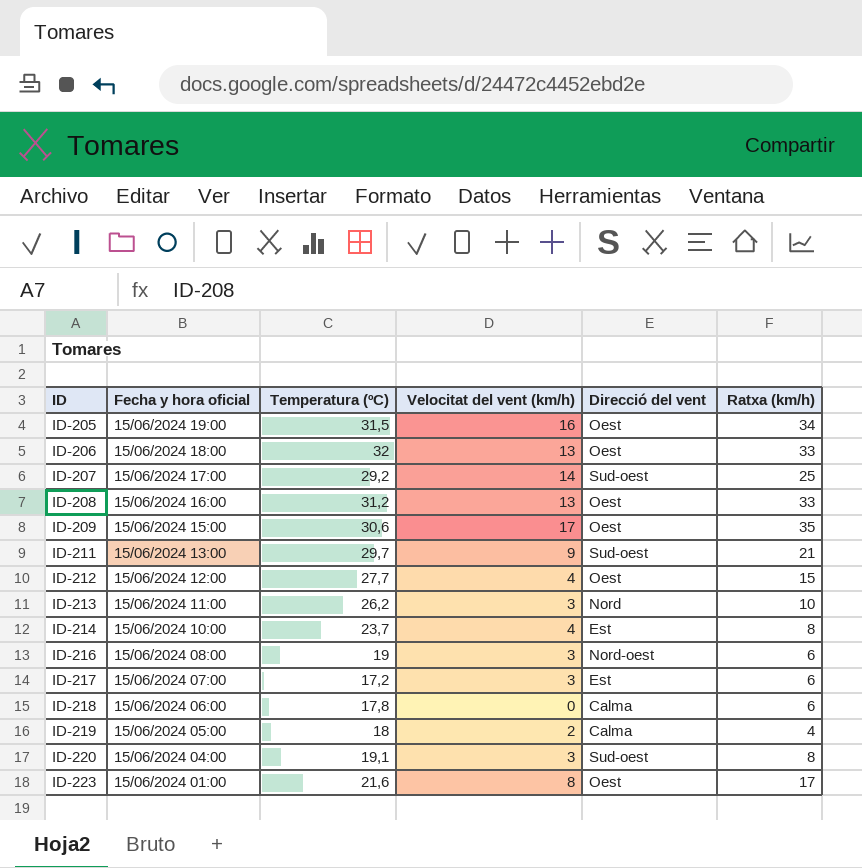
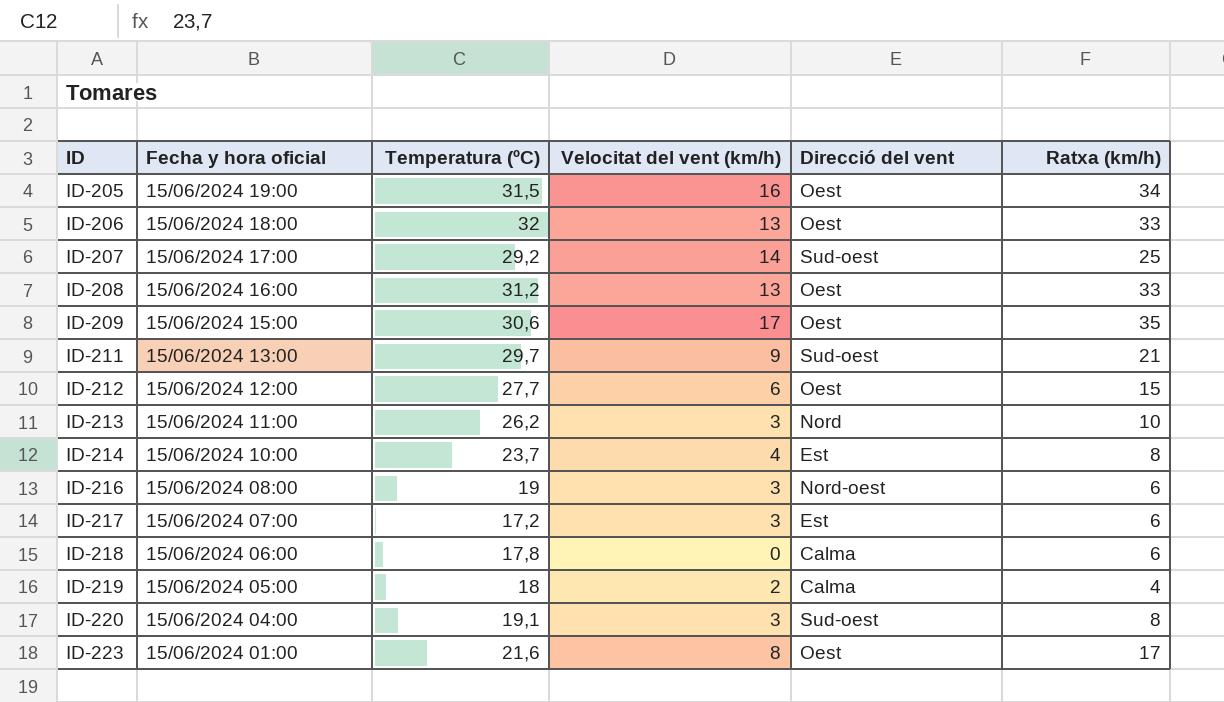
ID-212 | Velocitat del vent (km/h): 4 -> 6

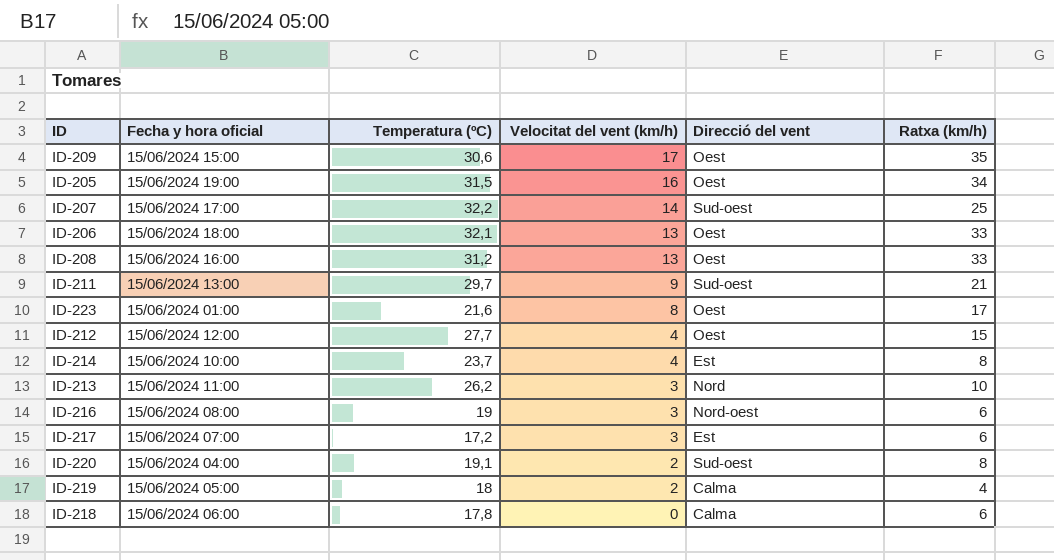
row order: ID ascending -> Velocitat del vent (km/h) descending
ID-207 | Temperatura (ºC): 29,2 -> 32,2
ID-206 | Temperatura (ºC): 32 -> 32,1
ID-212 | Velocitat del vent (km/h): 6 -> 4
ID-220 | Velocitat del vent (km/h): 3 -> 2

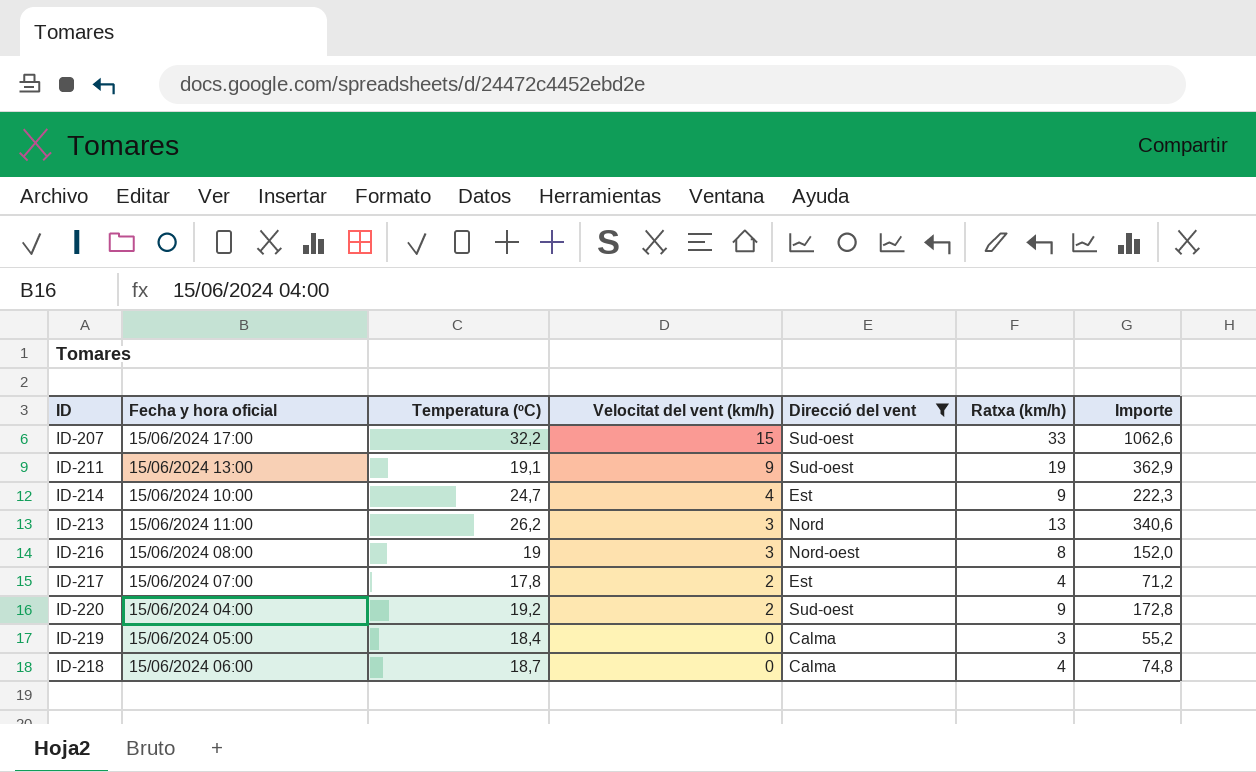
filter: none -> Direcció del vent != Oest
column Importe | formula: none -> [Temperatura (ºC)] * [Ratxa (km/h)]
ID-207 | Velocitat del vent (km/h): 14 -> 15
ID-207 | Ratxa (km/h): 25 -> 33
ID-211 | Temperatura (ºC): 29,7 -> 19,1
ID-211 | Ratxa (km/h): 21 -> 19
ID-214 | Temperatura (ºC): 23,7 -> 24,7
ID-214 | Ratxa (km/h): 8 -> 9
ID-213 | Ratxa (km/h): 10 -> 13
ID-216 | Ratxa (km/h): 6 -> 8
ID-217 | Temperatura (ºC): 17,2 -> 17,8
ID-217 | Velocitat del vent (km/h): 3 -> 2
ID-217 | Ratxa (km/h): 6 -> 4
ID-220 | Temperatura (ºC): 19,1 -> 19,2
ID-220 | Ratxa (km/h): 8 -> 9
ID-219 | Temperatura (ºC): 18 -> 18,4
ID-219 | Velocitat del vent (km/h): 2 -> 0
ID-219 | Ratxa (km/h): 4 -> 3
ID-218 | Temperatura (ºC): 17,8 -> 18,7
ID-218 | Ratxa (km/h): 6 -> 4

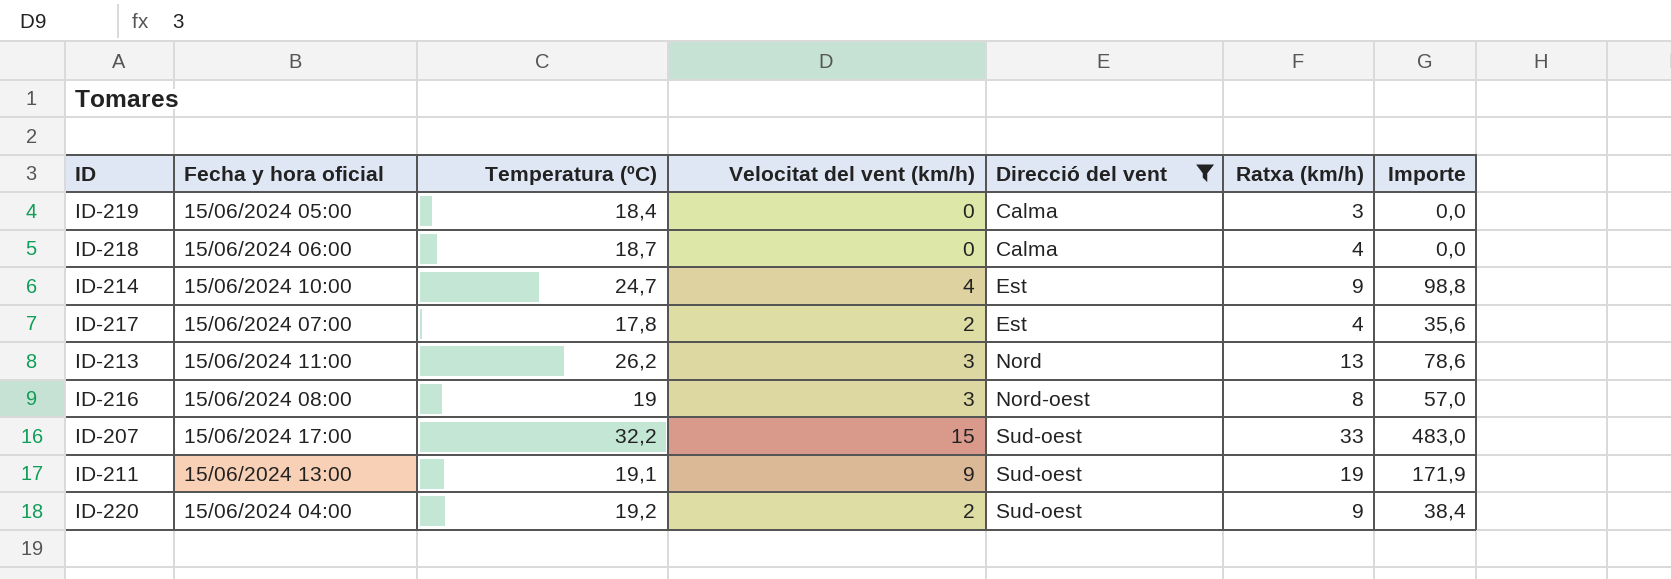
row order: Velocitat del vent (km/h) descending -> Direcció del vent ascending
column Importe | formula: [Temperatura (ºC)] * [Ratxa (km/h)] -> [Temperatura (ºC)] * [Velocitat del vent (km/h)]

